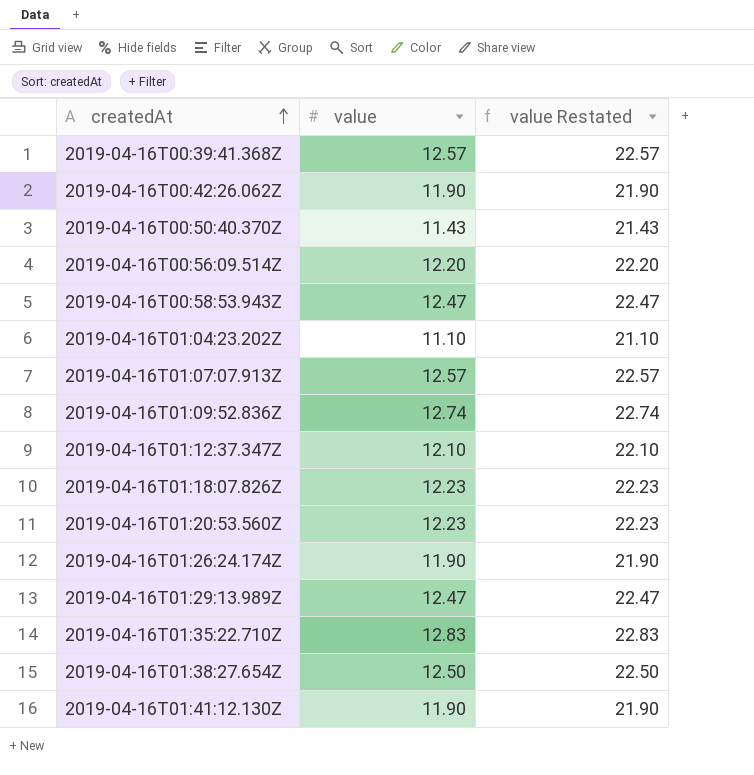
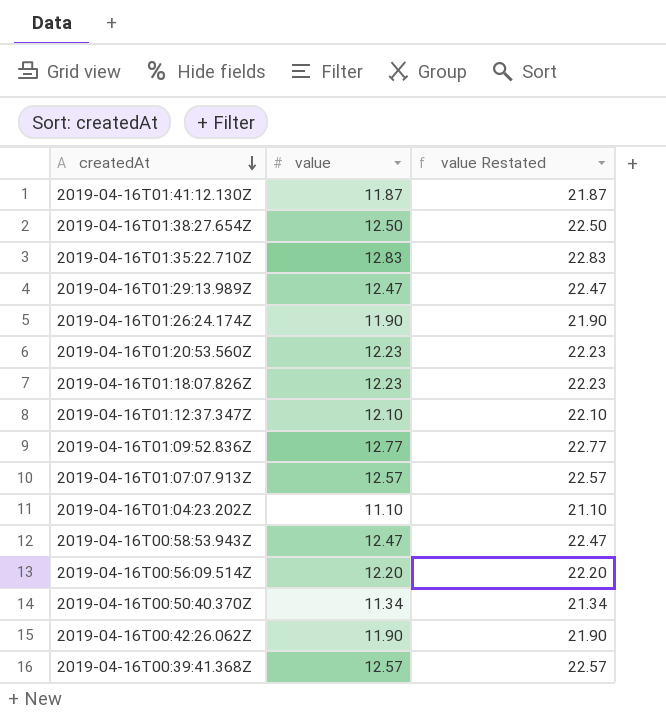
row order: createdAt ascending -> createdAt descending
2019-04-16T01:41:12.130Z | value: 11.90 -> 11.87
2019-04-16T01:41:12.130Z | value Restated: 21.90 -> 21.87
2019-04-16T01:09:52.836Z | value: 12.74 -> 12.77
2019-04-16T01:09:52.836Z | value Restated: 22.74 -> 22.77
2019-04-16T00:50:40.370Z | value: 11.43 -> 11.34
2019-04-16T00:50:40.370Z | value Restated: 21.43 -> 21.34

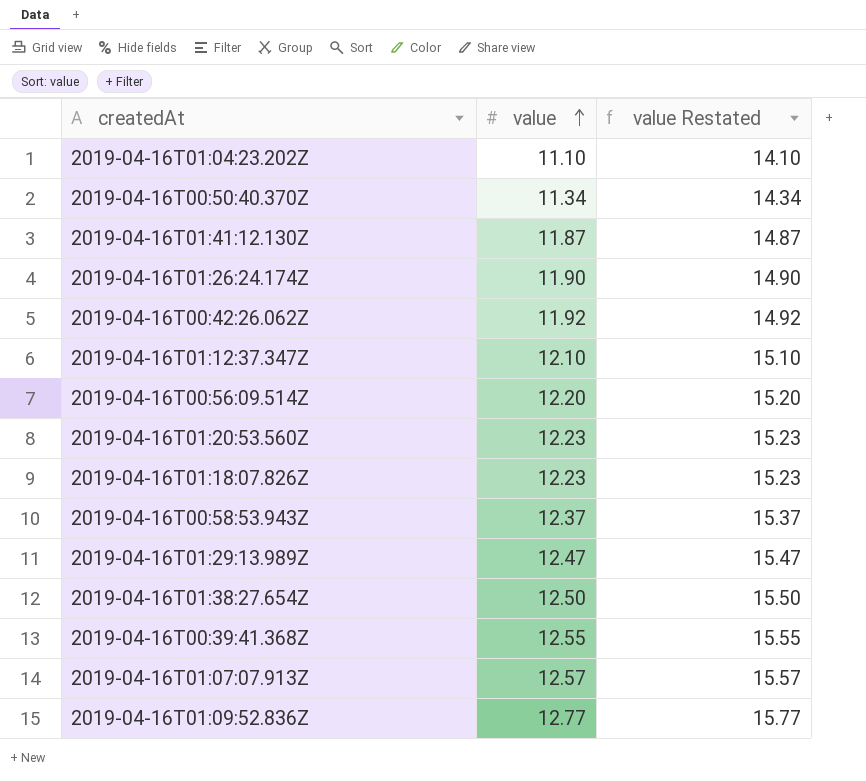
row order: createdAt descending -> value ascending
column value Restated | formula: [value] + 10 -> [value] + 3
row 2019-04-16T01:35:22.710Z: 12.83 | 22.83 -> none
2019-04-16T00:42:26.062Z | value: 11.90 -> 11.92
2019-04-16T00:58:53.943Z | value: 12.47 -> 12.37
2019-04-16T00:39:41.368Z | value: 12.57 -> 12.55

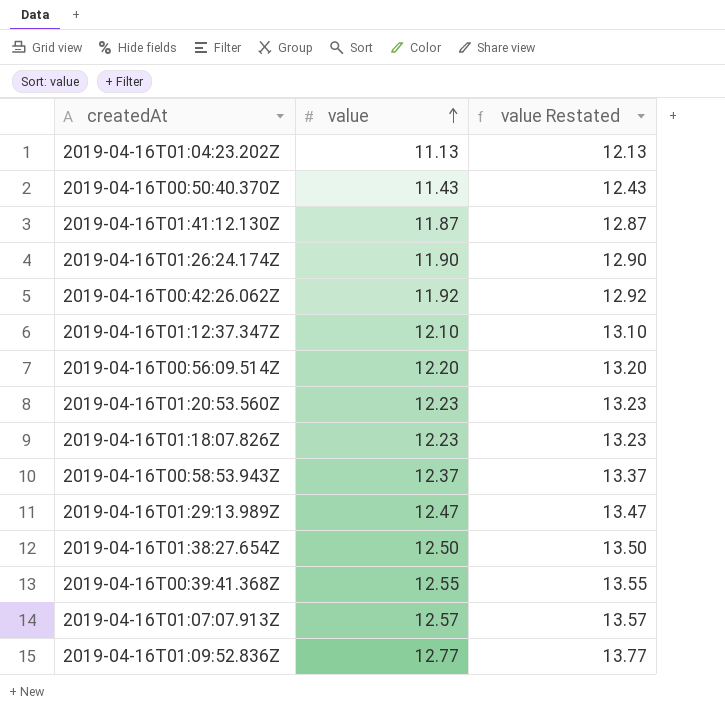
column value Restated | formula: [value] + 3 -> [value] + 1
2019-04-16T01:04:23.202Z | value: 11.10 -> 11.13
2019-04-16T00:50:40.370Z | value: 11.34 -> 11.43

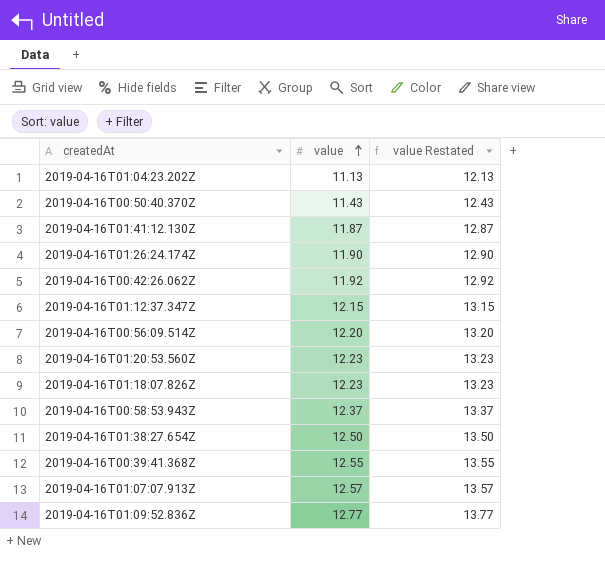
row 2019-04-16T01:29:13.989Z: 12.47 | 13.47 -> none
2019-04-16T01:12:37.347Z | value: 12.10 -> 12.15
2019-04-16T01:12:37.347Z | value Restated: 13.10 -> 13.15

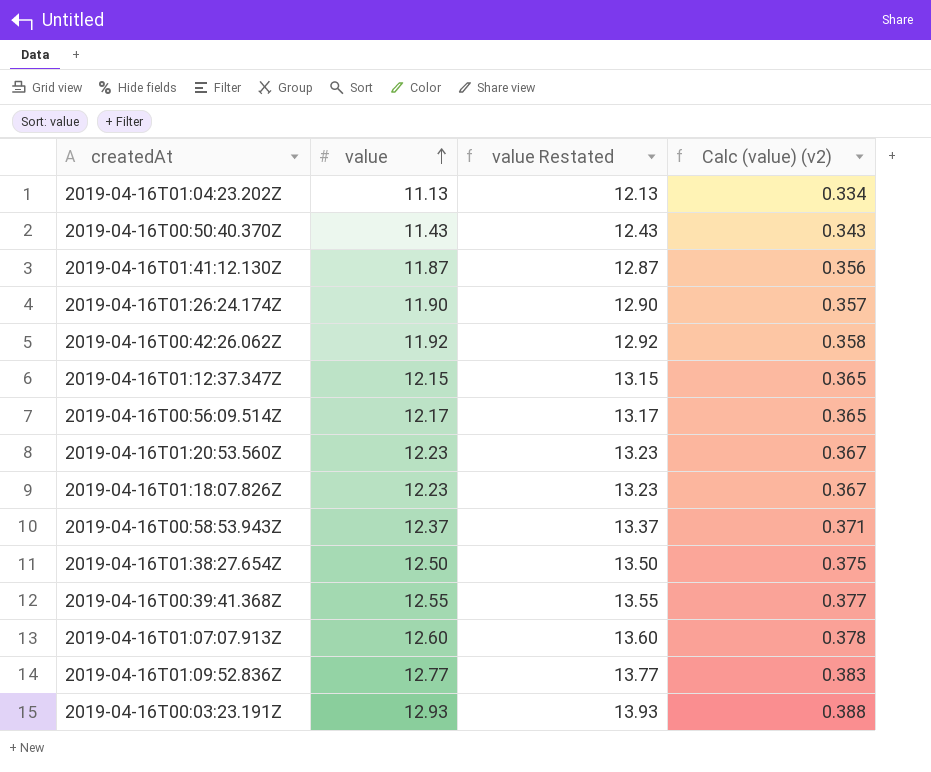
column Calc (value) (v2) | formula: none -> [value] * 0.03
2019-04-16T00:56:09.514Z | value: 12.20 -> 12.17
2019-04-16T00:56:09.514Z | value Restated: 13.20 -> 13.17
2019-04-16T01:07:07.913Z | value: 12.57 -> 12.60
2019-04-16T01:07:07.913Z | value Restated: 13.57 -> 13.60
row 2019-04-16T00:03:23.191Z: none -> 12.93 | 13.93 | 0.388

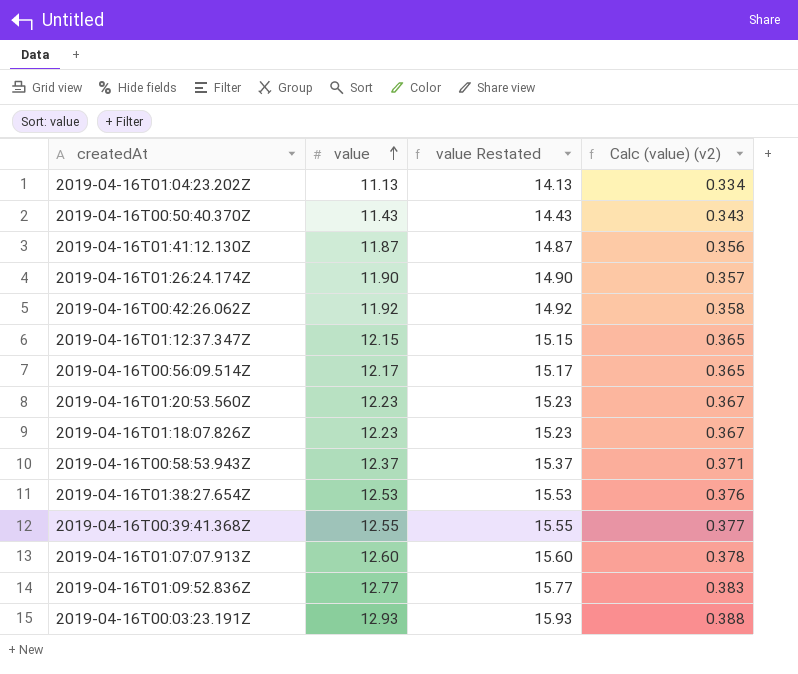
column value Restated | formula: [value] + 1 -> [value] + 3
2019-04-16T01:38:27.654Z | value: 12.50 -> 12.53
2019-04-16T01:38:27.654Z | Calc (value) (v2): 0.375 -> 0.376

